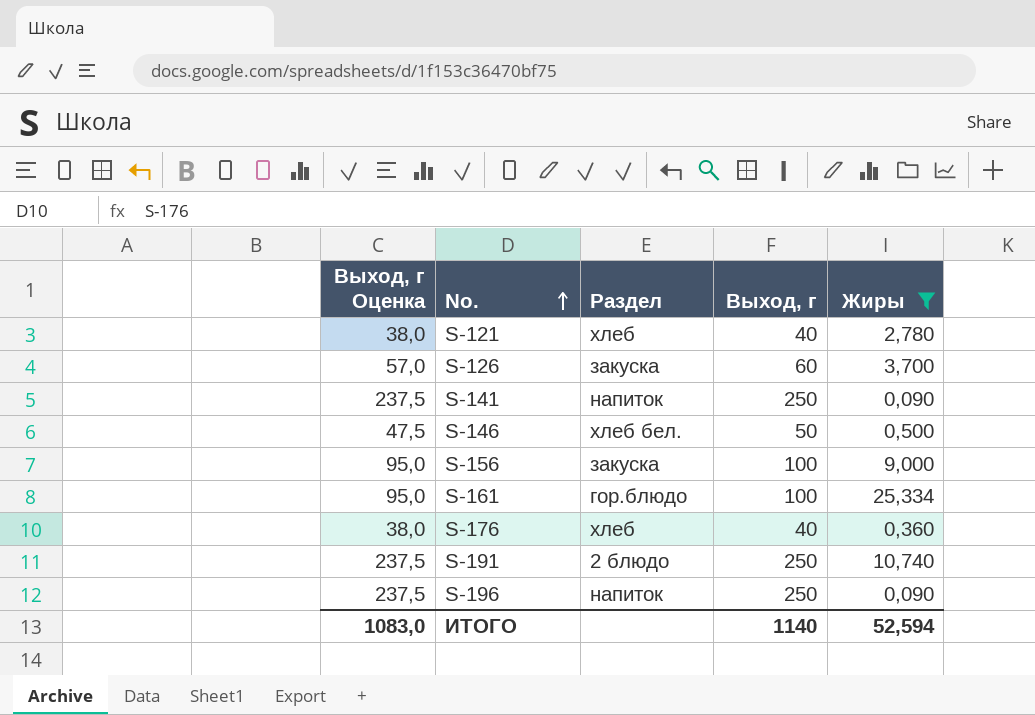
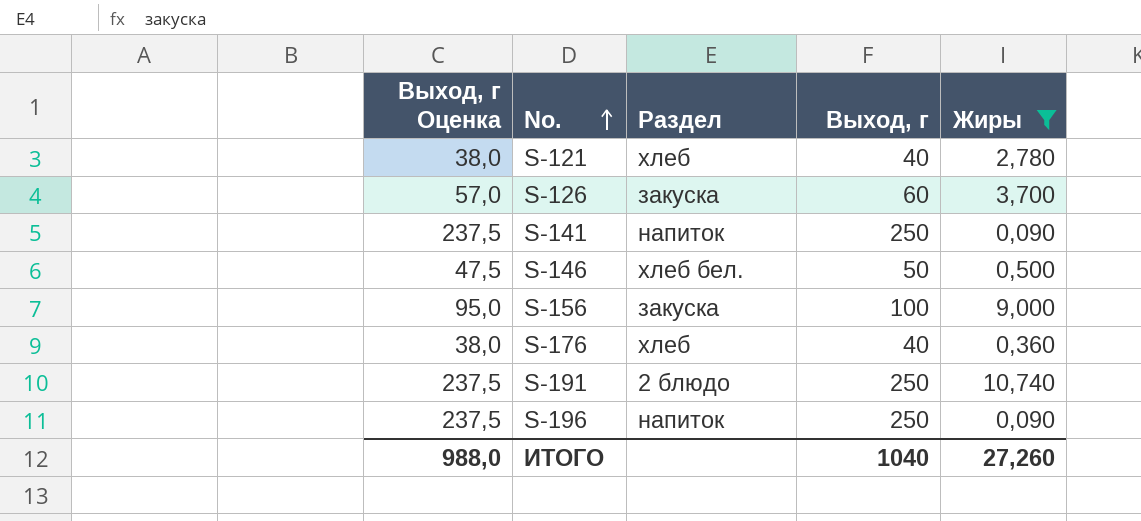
row S-161: 95,0 | гор.блюдо | 100 | 25,334 -> none
ИТОГО | Выход, г Оценка: 1083,0 -> 988,0
ИТОГО | Выход, г: 1140 -> 1040
ИТОГО | Жиры: 52,594 -> 27,260

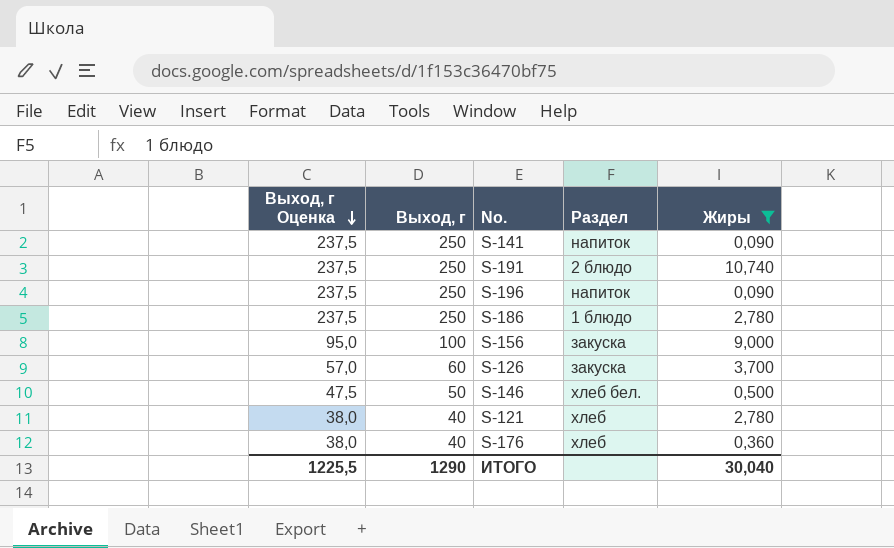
row order: No. ascending -> Выход, г Оценка descending
column Выход, г | position: 4 -> 2
row S-186: none -> 237,5 | 250 | 1 блюдо | 2,780
ИТОГО | Выход, г Оценка: 988,0 -> 1225,5
ИТОГО | Выход, г: 1040 -> 1290
ИТОГО | Жиры: 27,260 -> 30,040

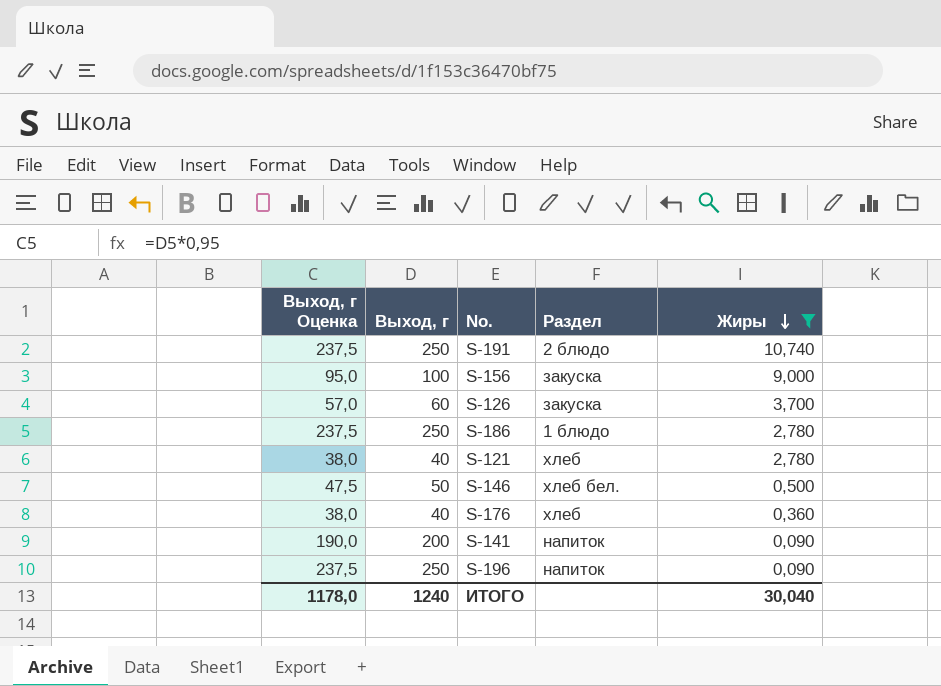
row order: Выход, г Оценка descending -> Жиры descending
S-141 | Выход, г Оценка: 237,5 -> 190,0
S-141 | Выход, г: 250 -> 200
ИТОГО | Выход, г Оценка: 1225,5 -> 1178,0
ИТОГО | Выход, г: 1290 -> 1240

